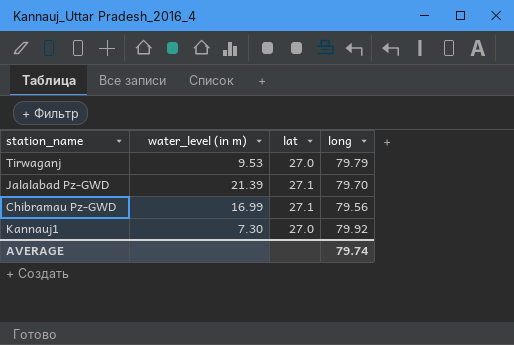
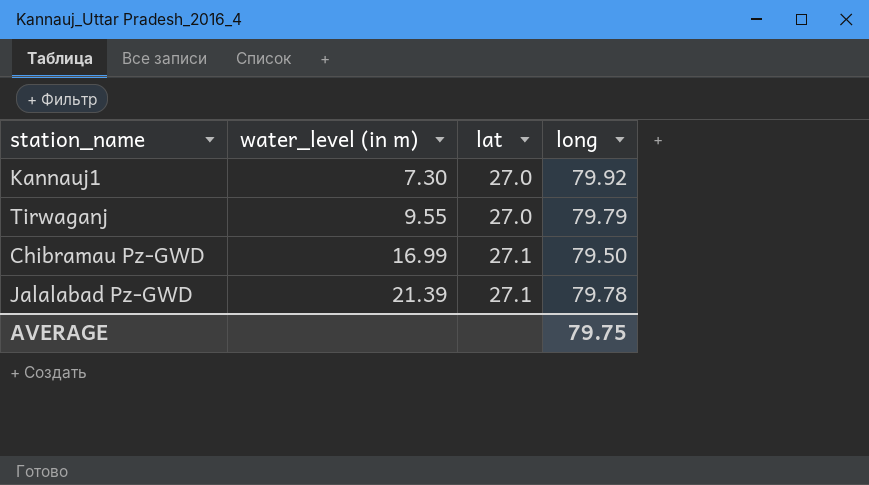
row order: none -> water_level (in m) ascending
Tirwaganj | water_level (in m): 9.53 -> 9.55
Chibramau Pz-GWD | long: 79.56 -> 79.50
Jalalabad Pz-GWD | long: 79.70 -> 79.78
AVERAGE | long: 79.74 -> 79.75

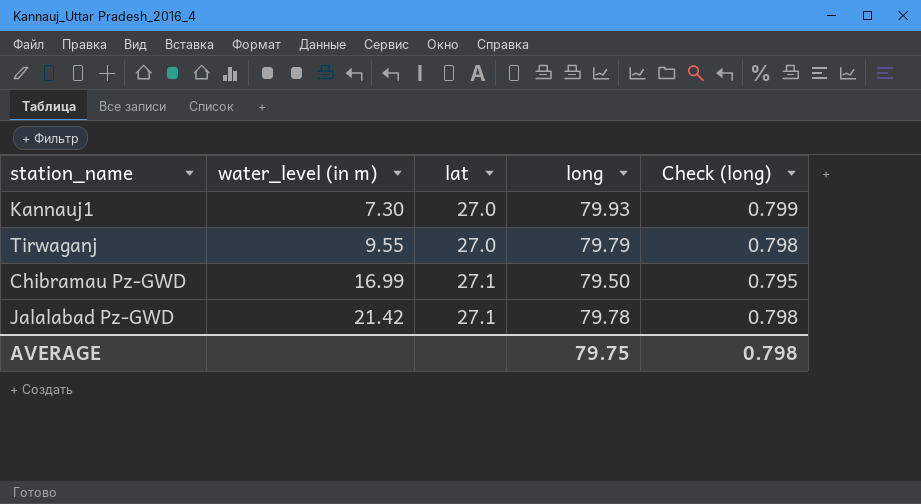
column Check (long) | formula: none -> [long] * 0.01
Kannauj1 | long: 79.92 -> 79.93
Jalalabad Pz-GWD | water_level (in m): 21.39 -> 21.42

